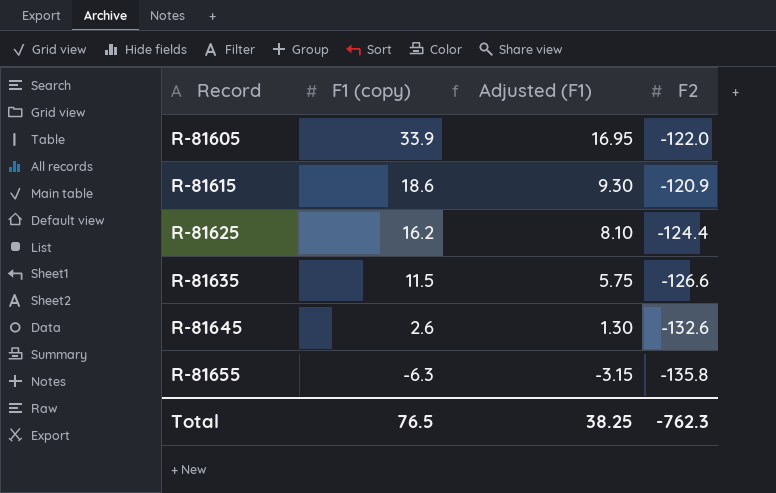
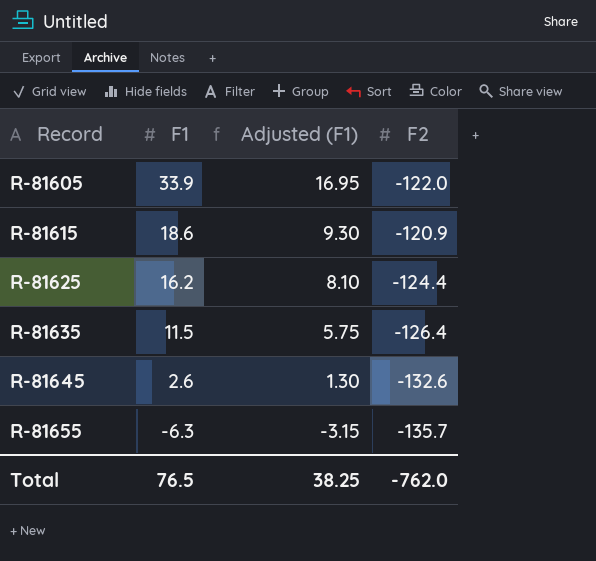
column name: F1 (copy) -> F1
R-81635 | F2: -126.6 -> -126.4
R-81655 | F2: -135.8 -> -135.7
Total | F2: -762.3 -> -762.0

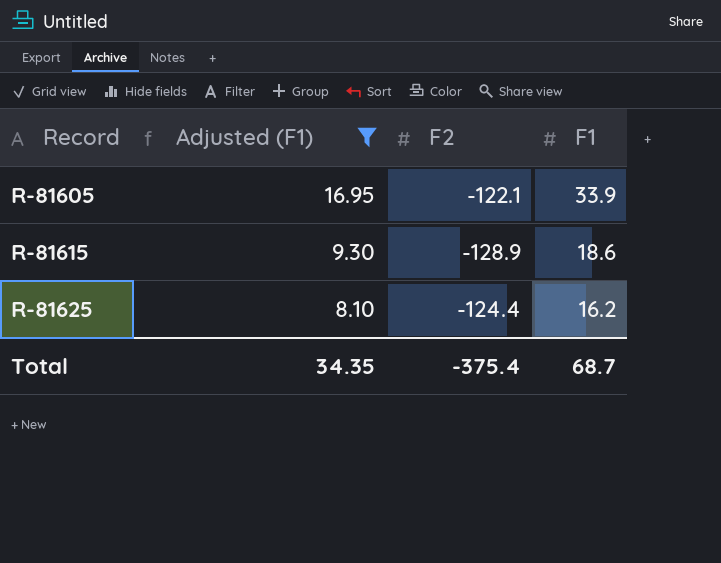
filter: none -> Adjusted (F1) >= 8.10
column F1 | position: 2 -> 4
R-81605 | F2: -122.0 -> -122.1
R-81615 | F2: -120.9 -> -128.9
Total | Adjusted (F1): 38.25 -> 34.35
Total | F2: -762.0 -> -375.4
Total | F1: 76.5 -> 68.7

